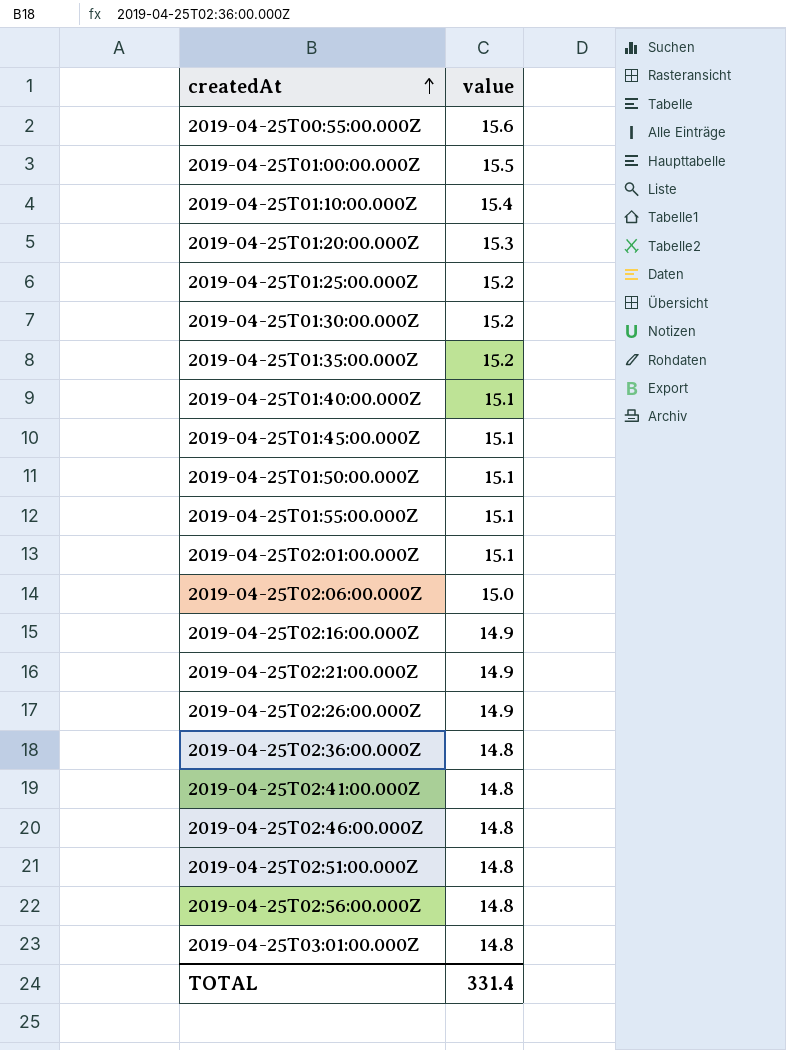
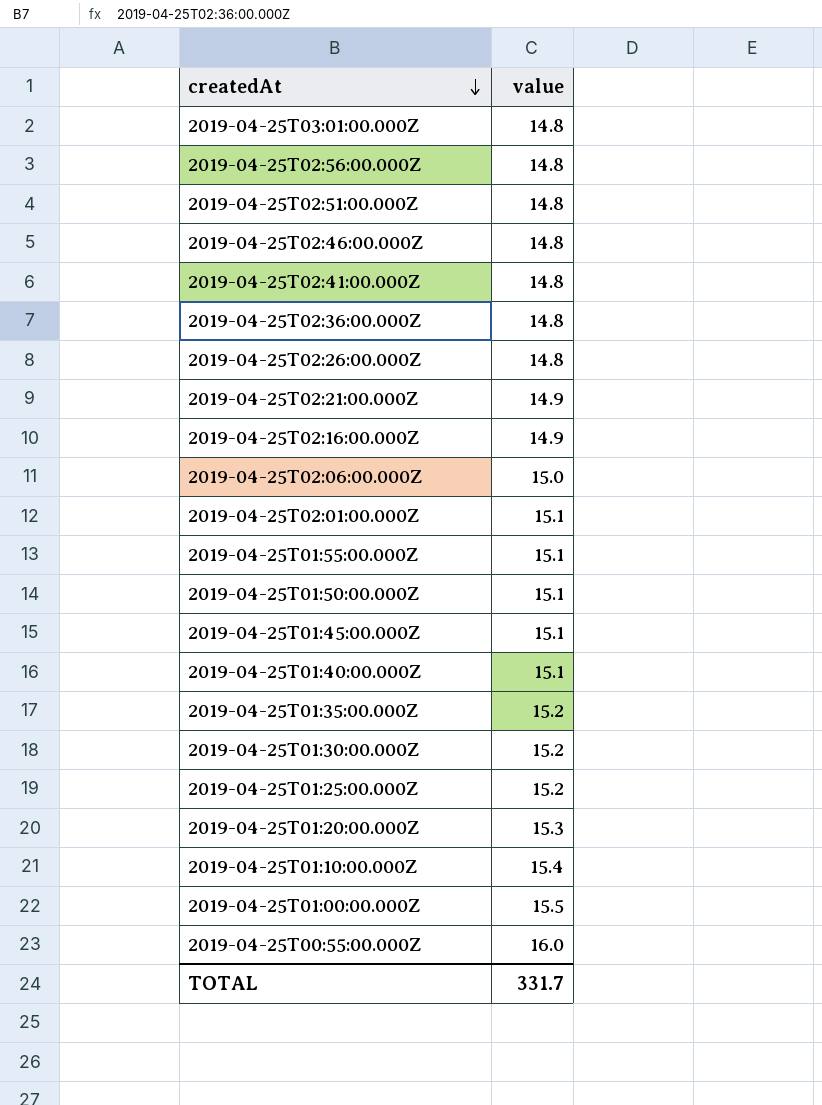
row order: createdAt ascending -> createdAt descending
2019-04-25T02:26:00.000Z | value: 14.9 -> 14.8
2019-04-25T00:55:00.000Z | value: 15.6 -> 16.0
TOTAL | value: 331.4 -> 331.7

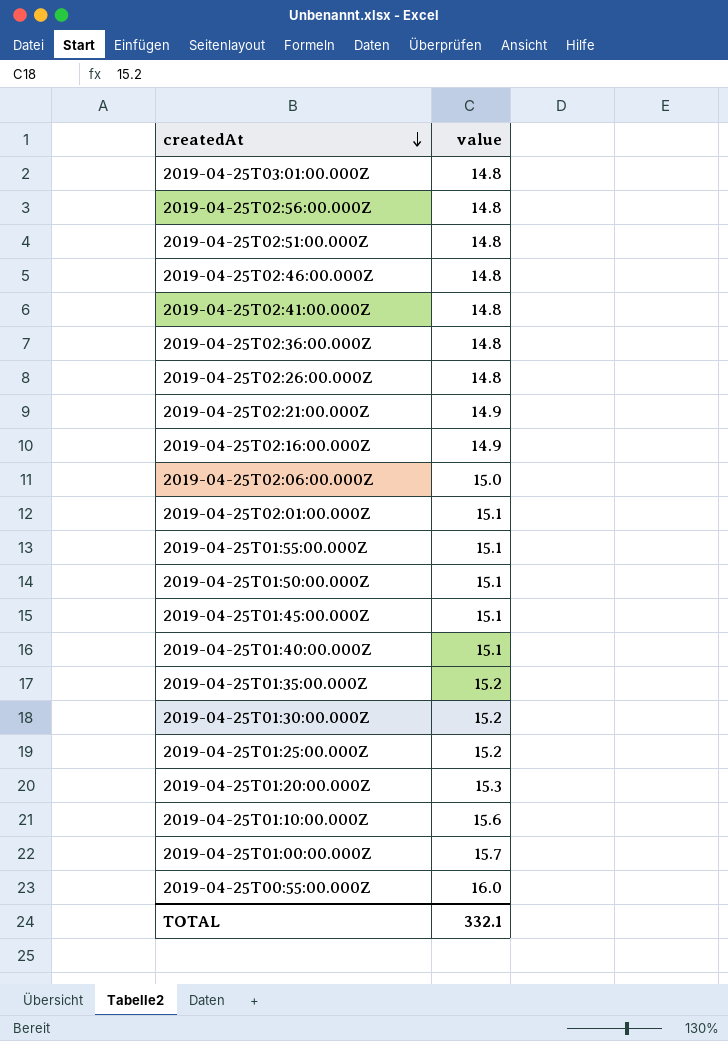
2019-04-25T01:10:00.000Z | value: 15.4 -> 15.6
2019-04-25T01:00:00.000Z | value: 15.5 -> 15.7
TOTAL | value: 331.7 -> 332.1

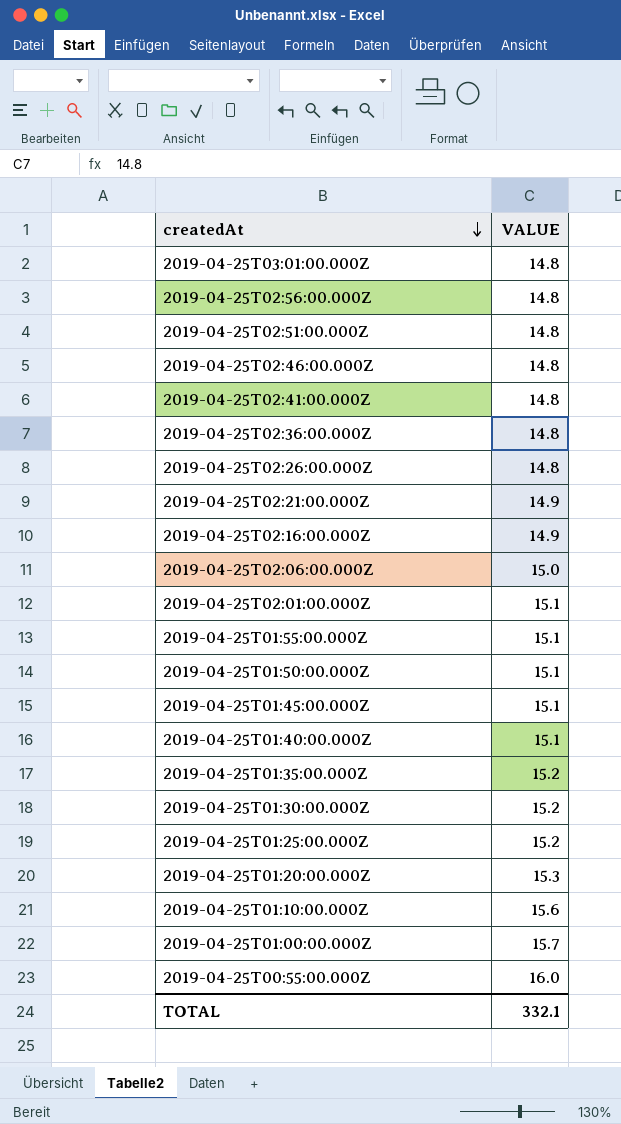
column name: value -> VALUE

